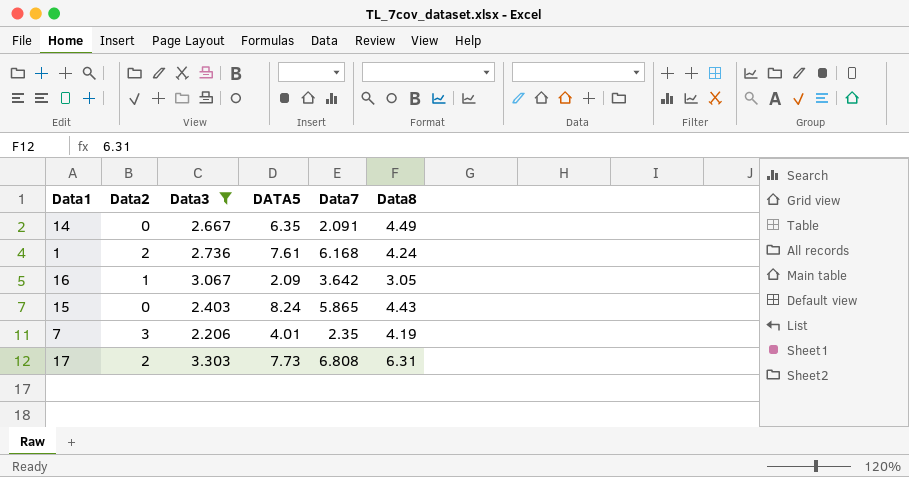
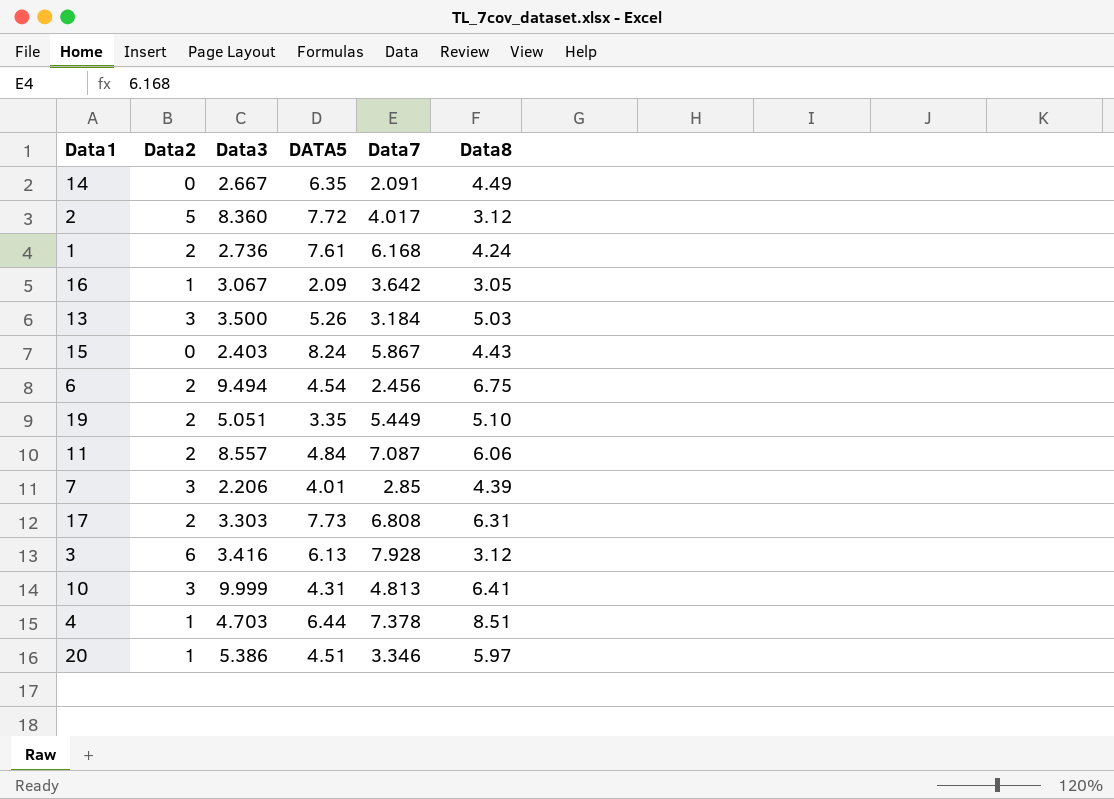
filter: Data3 <= 3.303 -> none
15 | Data7: 5.865 -> 5.867
7 | Data7: 2.35 -> 2.85
7 | Data8: 4.19 -> 4.39

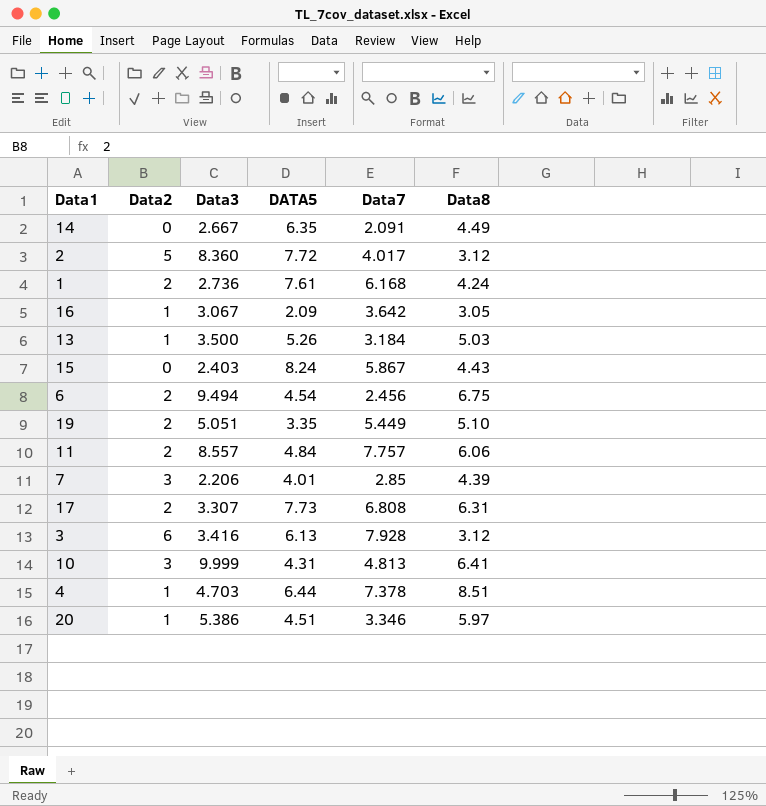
13 | Data2: 3 -> 1
11 | Data7: 7.087 -> 7.757
17 | Data3: 3.303 -> 3.307

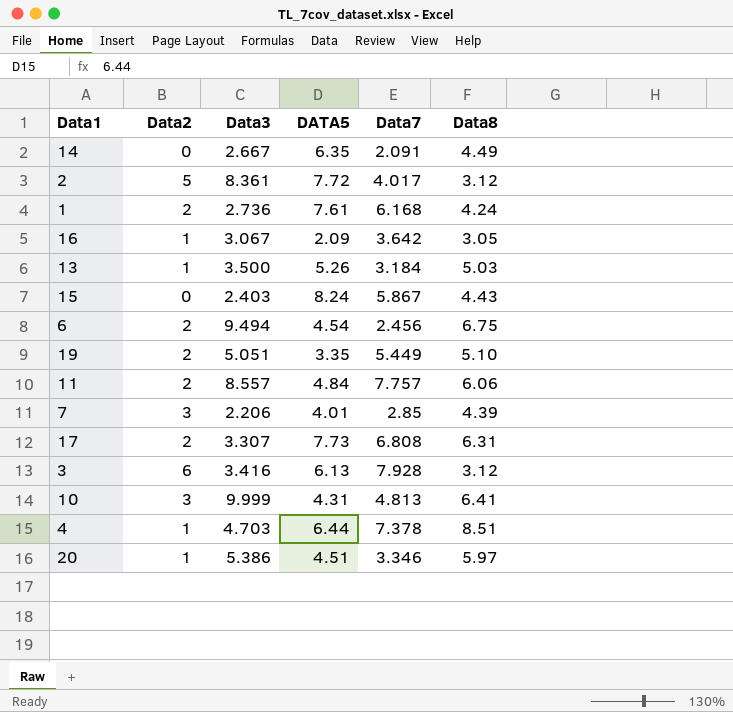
2 | Data3: 8.360 -> 8.361

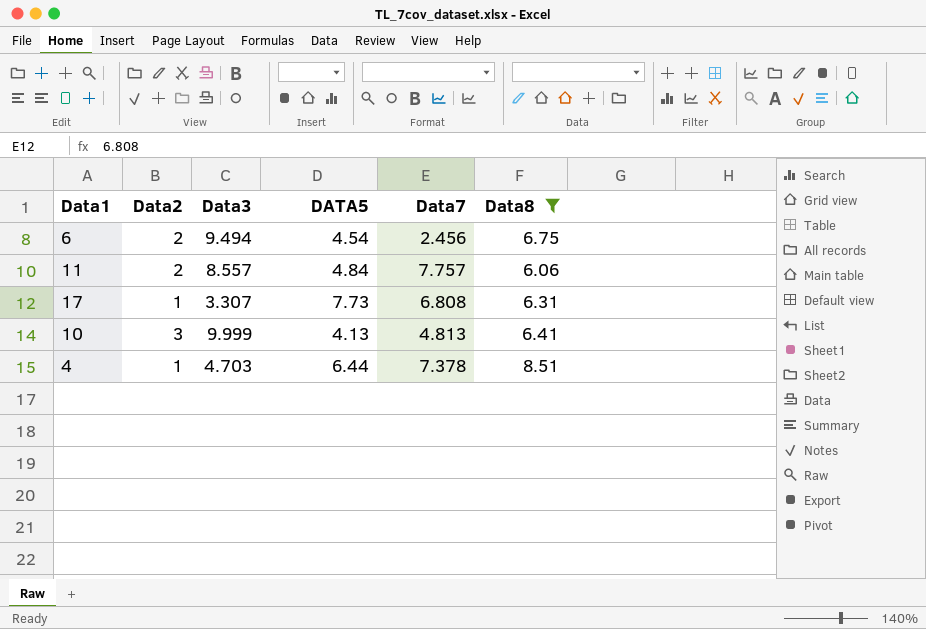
filter: none -> Data8 >= 6.06
17 | Data2: 2 -> 1
10 | DATA5: 4.31 -> 4.13

